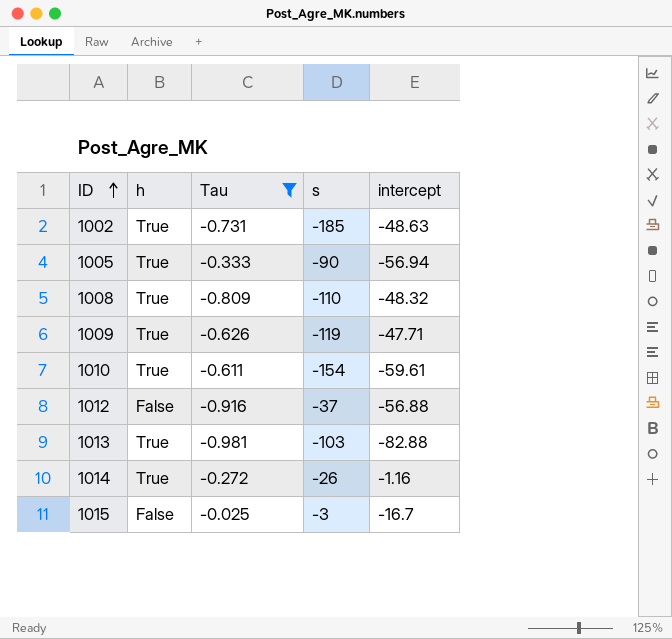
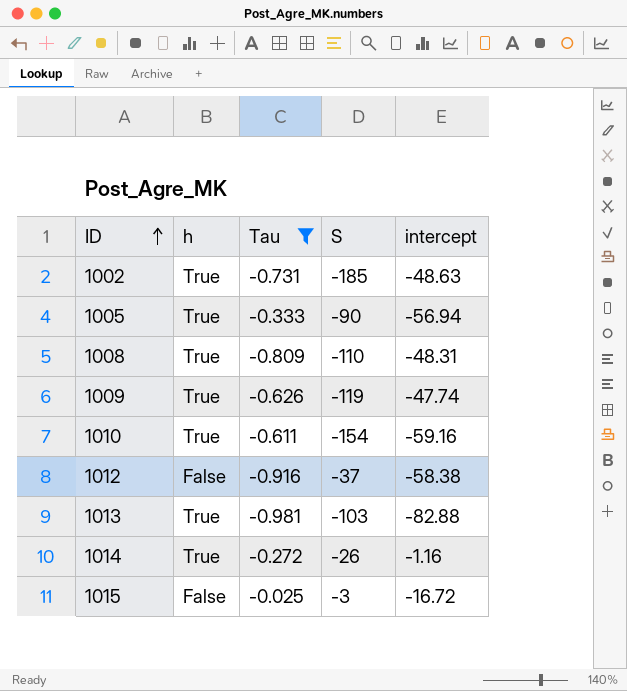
column name: s -> S
1008 | intercept: -48.32 -> -48.31
1009 | intercept: -47.71 -> -47.74
1010 | intercept: -59.61 -> -59.16
1012 | intercept: -56.88 -> -58.38
1015 | intercept: -16.7 -> -16.72

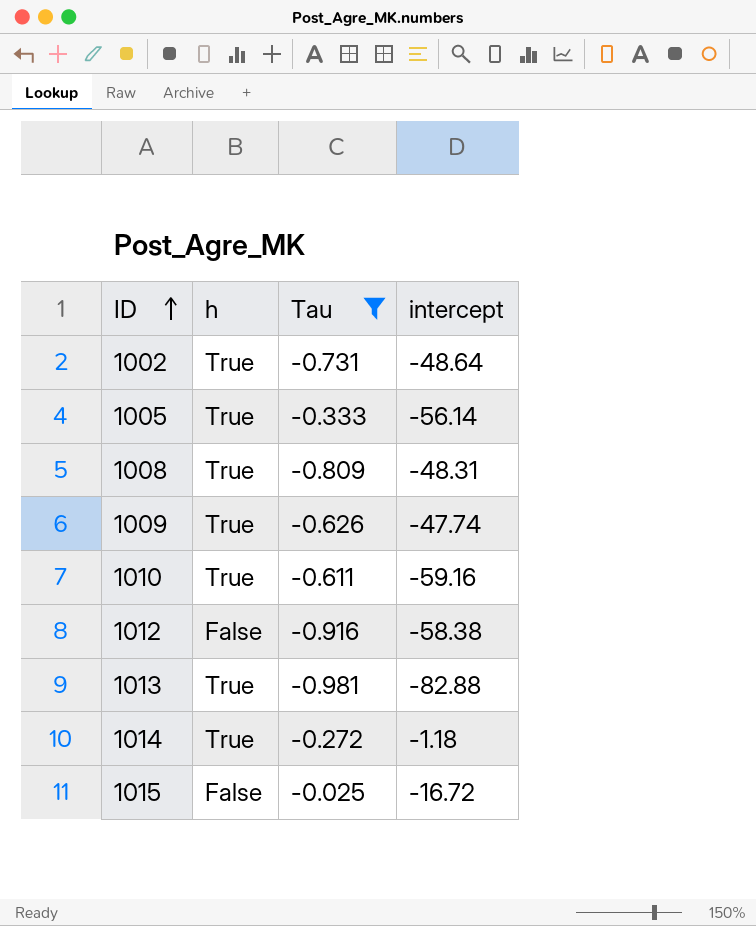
column S | position: 4 -> none
1002 | intercept: -48.63 -> -48.64
1005 | intercept: -56.94 -> -56.14
1014 | intercept: -1.16 -> -1.18

